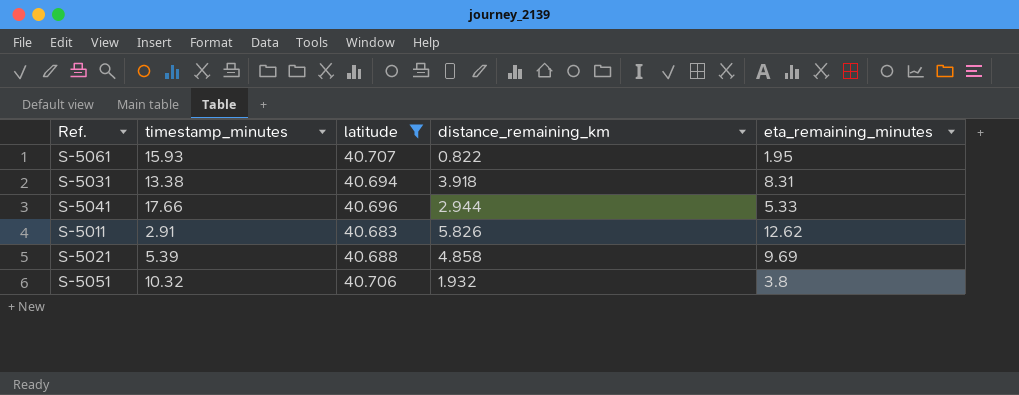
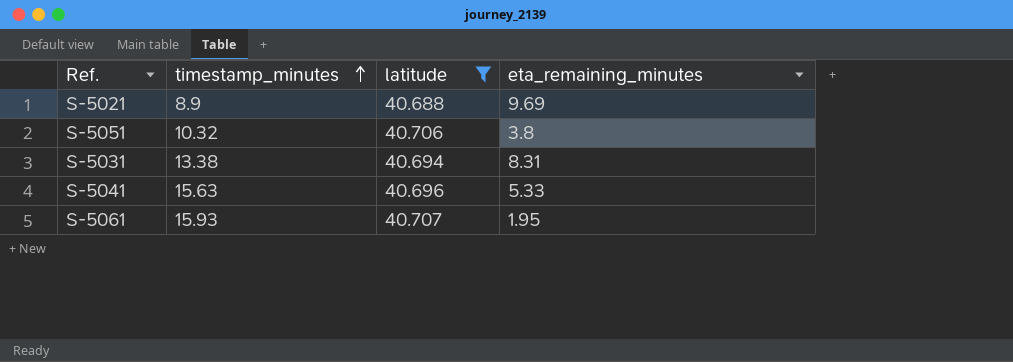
row order: none -> timestamp_minutes ascending
column distance_remaining_km | position: 4 -> none
row S-5011: 2.91 | 40.683 | 5.826 | 12.62 -> none
S-5021 | timestamp_minutes: 5.39 -> 8.9
S-5041 | timestamp_minutes: 17.66 -> 15.63

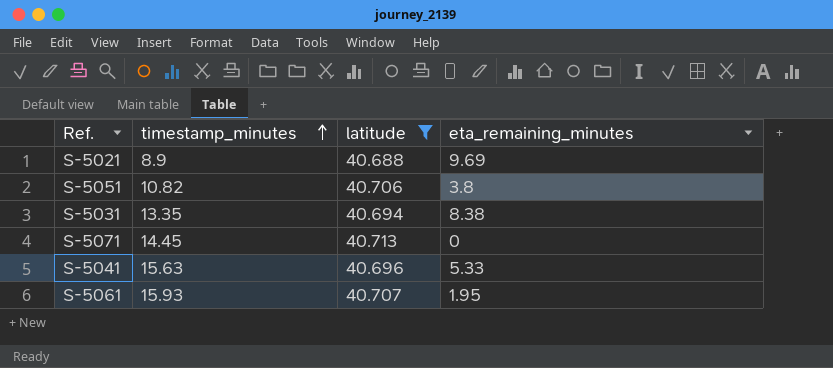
S-5051 | timestamp_minutes: 10.32 -> 10.82
S-5031 | timestamp_minutes: 13.38 -> 13.35
S-5031 | eta_remaining_minutes: 8.31 -> 8.38
row S-5071: none -> 14.45 | 40.713 | 0

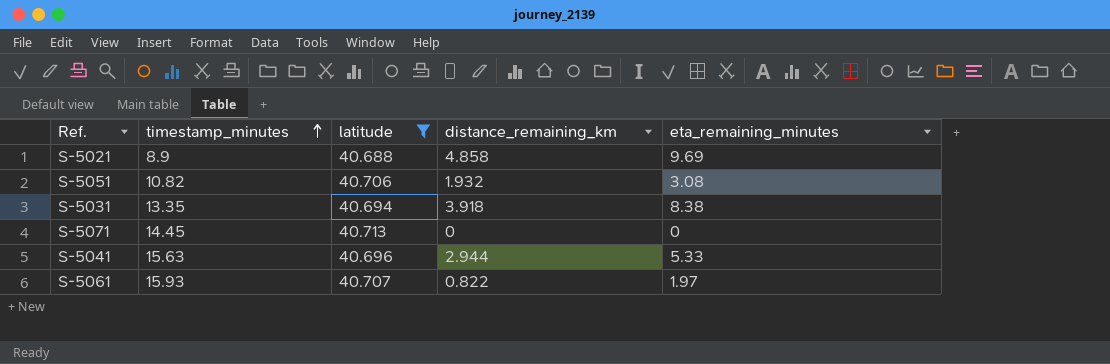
column distance_remaining_km | position: none -> 4
S-5051 | eta_remaining_minutes: 3.8 -> 3.08
S-5061 | eta_remaining_minutes: 1.95 -> 1.97

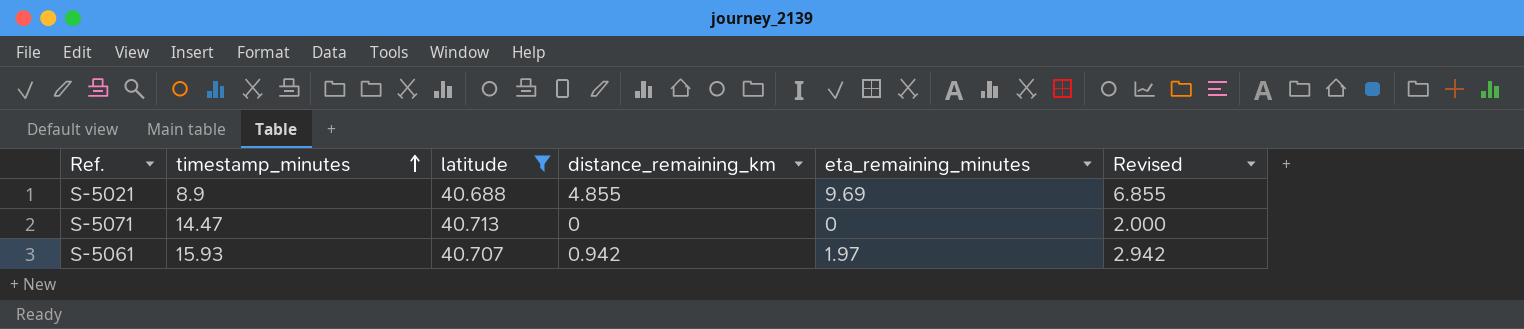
column Revised | formula: none -> [distance_remaining_km] + 2
row S-5051: 10.82 | 40.706 | 1.932 | 3.08 -> none
row S-5031: 13.35 | 40.694 | 3.918 | 8.38 -> none
row S-5041: 15.63 | 40.696 | 2.944 | 5.33 -> none
S-5021 | distance_remaining_km: 4.858 -> 4.855
S-5071 | timestamp_minutes: 14.45 -> 14.47
S-5061 | distance_remaining_km: 0.822 -> 0.942

